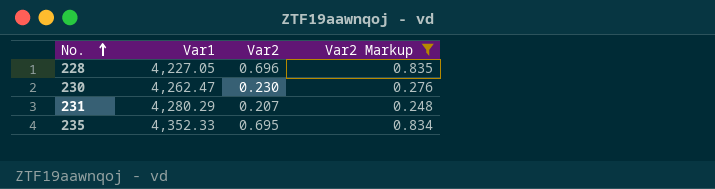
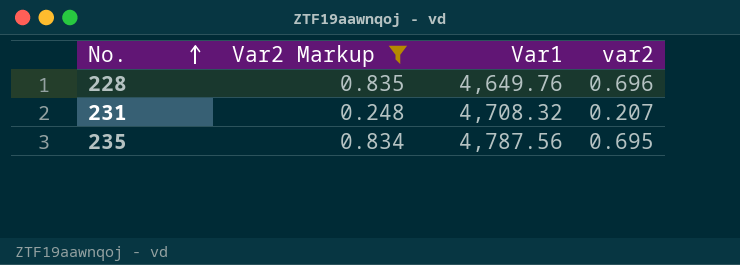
column Var2 Markup | position: 4 -> 2
column name: Var2 -> var2
row 230: 4,262.47 | 0.230 | 0.276 -> none
228 | Var1: 4,227.05 -> 4,649.76
231 | Var1: 4,280.29 -> 4,708.32
235 | Var1: 4,352.33 -> 4,787.56

